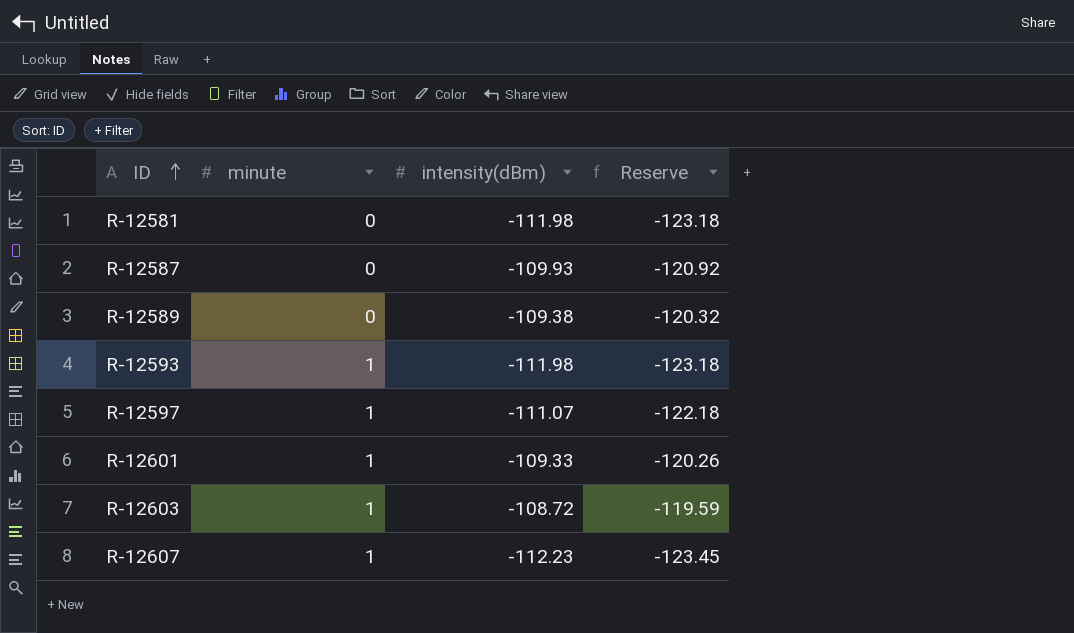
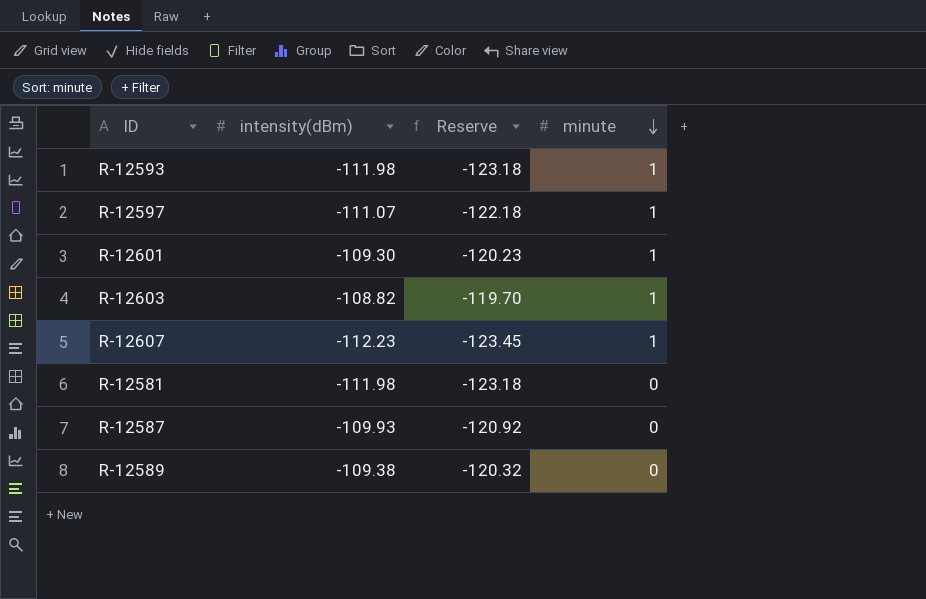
row order: ID ascending -> minute descending
column minute | position: 2 -> 4
R-12601 | intensity(dBm): -109.33 -> -109.30
R-12601 | Reserve: -120.26 -> -120.23
R-12603 | intensity(dBm): -108.72 -> -108.82
R-12603 | Reserve: -119.59 -> -119.70

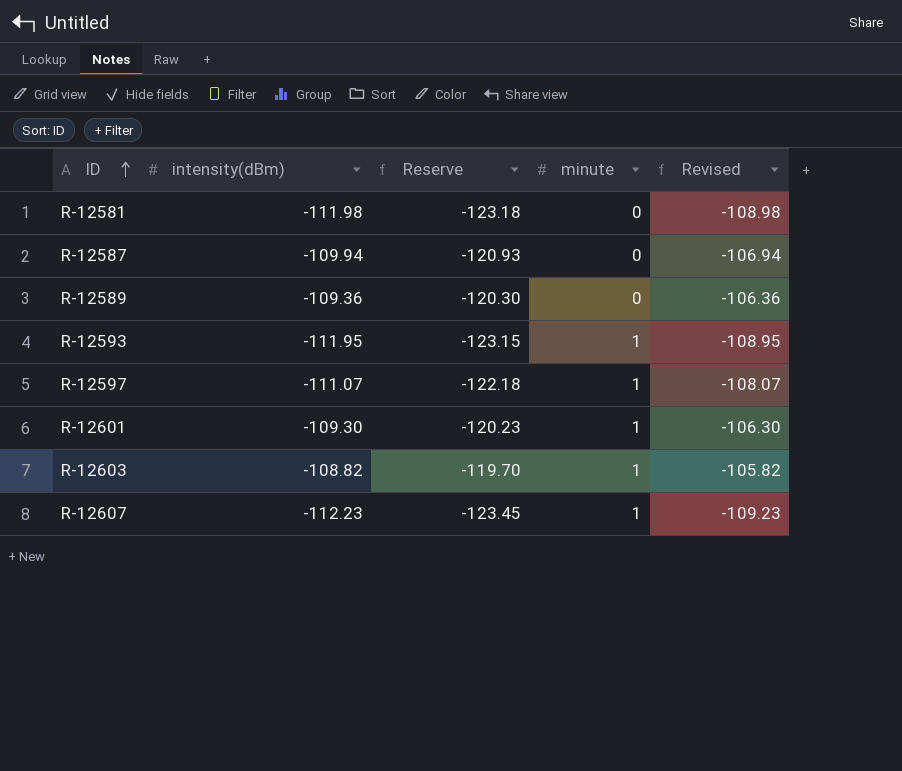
row order: minute descending -> ID ascending
column Revised | formula: none -> [intensity(dBm)] + 3
R-12587 | intensity(dBm): -109.93 -> -109.94
R-12587 | Reserve: -120.92 -> -120.93
R-12589 | intensity(dBm): -109.38 -> -109.36
R-12589 | Reserve: -120.32 -> -120.30
R-12593 | intensity(dBm): -111.98 -> -111.95
R-12593 | Reserve: -123.18 -> -123.15

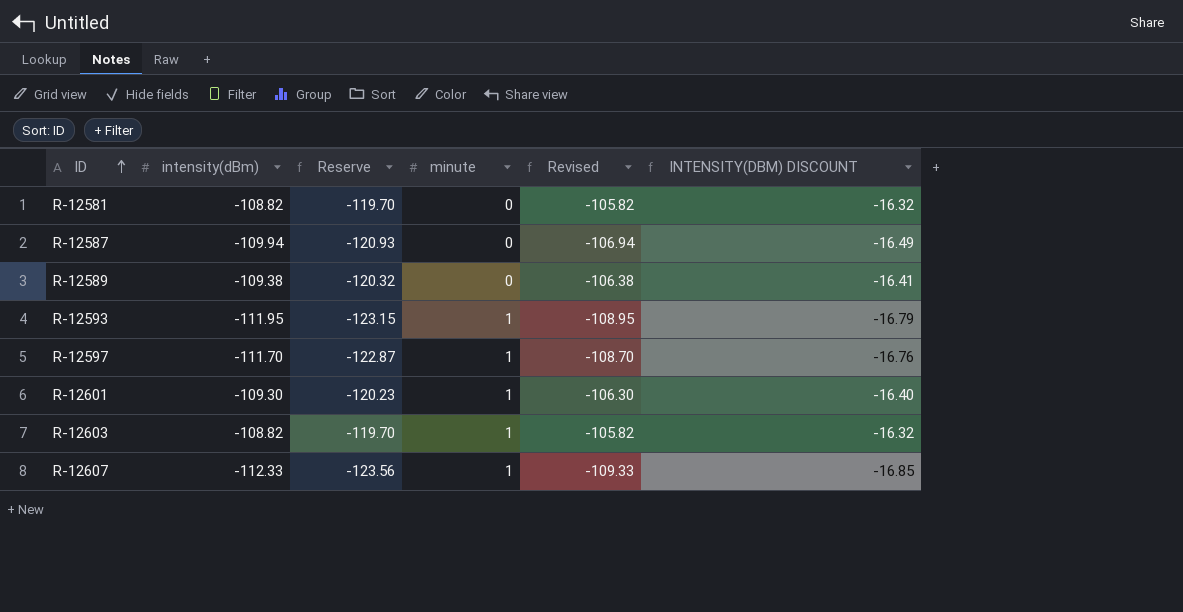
column INTENSITY(DBM) DISCOUNT | formula: none -> [intensity(dBm)] * 0.15
R-12581 | intensity(dBm): -111.98 -> -108.82
R-12581 | Reserve: -123.18 -> -119.70
R-12581 | Revised: -108.98 -> -105.82
R-12589 | intensity(dBm): -109.36 -> -109.38
R-12589 | Reserve: -120.30 -> -120.32
R-12589 | Revised: -106.36 -> -106.38
R-12597 | intensity(dBm): -111.07 -> -111.70
R-12597 | Reserve: -122.18 -> -122.87
R-12597 | Revised: -108.07 -> -108.70
R-12607 | intensity(dBm): -112.23 -> -112.33
R-12607 | Reserve: -123.45 -> -123.56
R-12607 | Revised: -109.23 -> -109.33

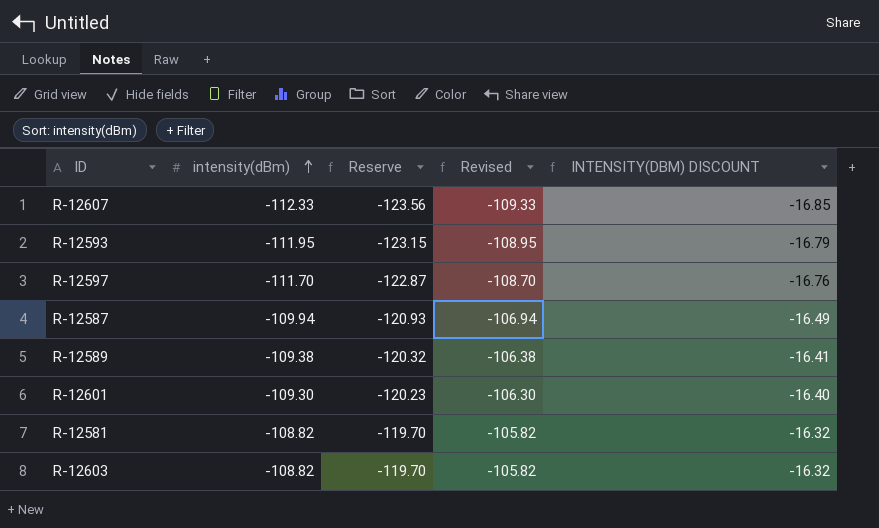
row order: ID ascending -> intensity(dBm) ascending
column minute | position: 4 -> none

